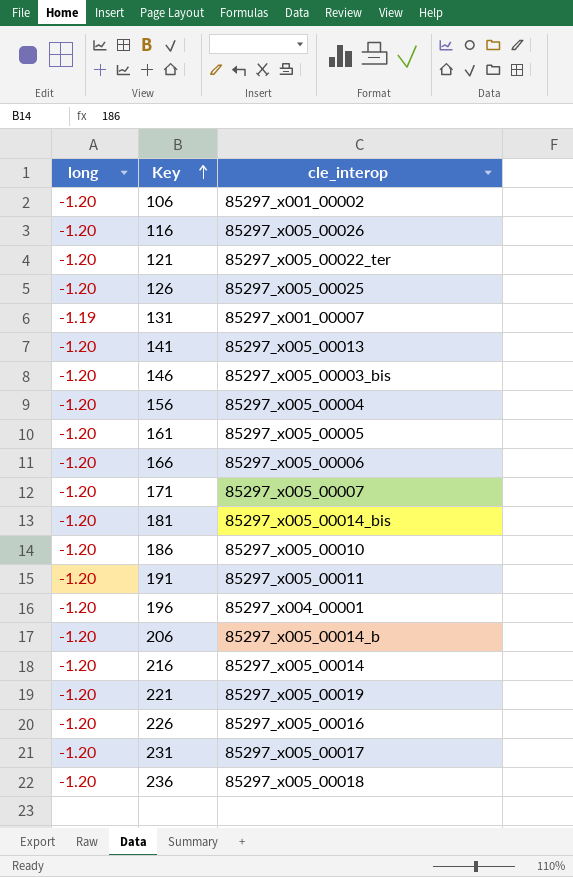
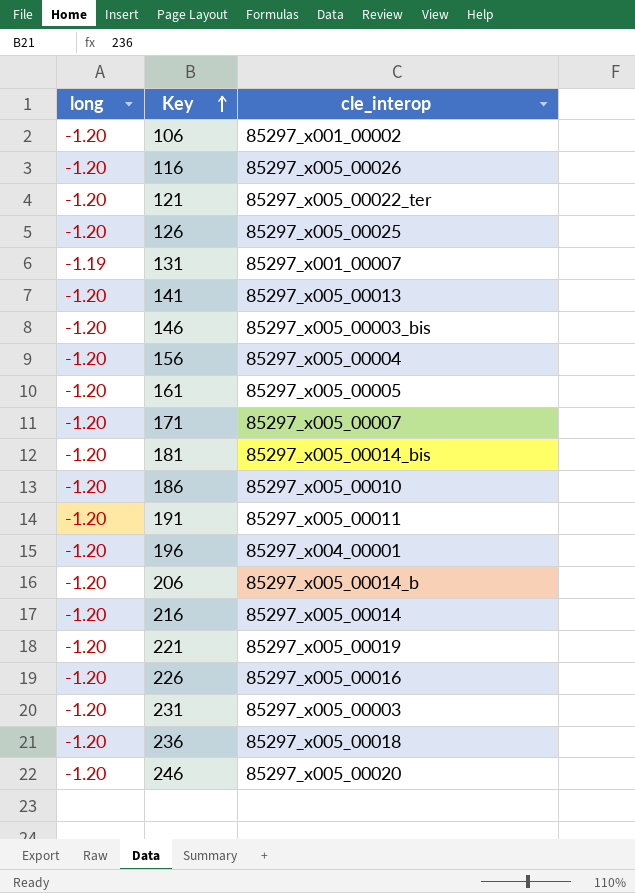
row 166: -1.20 | 85297_x005_00006 -> none
231 | cle_interop: 85297_x005_00017 -> 85297_x005_00003
row 246: none -> -1.20 | 85297_x005_00020

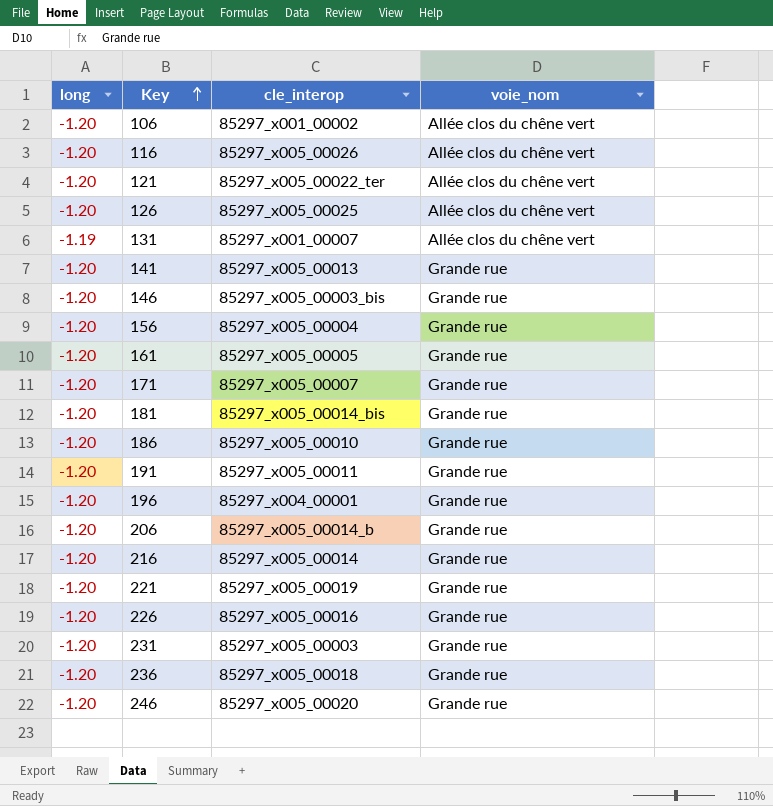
column voie_nom | position: none -> 4

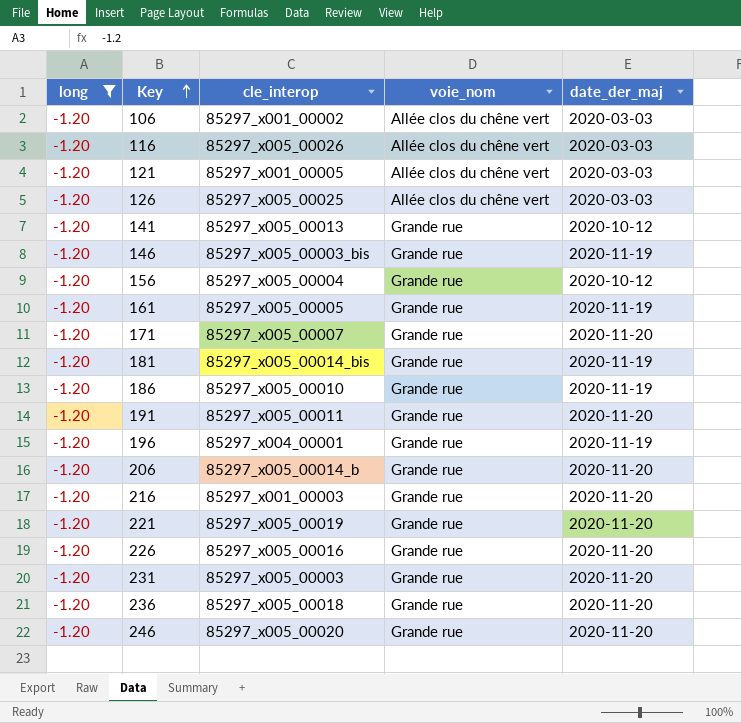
filter: none -> long = -1.20
column date_der_maj | position: none -> 5
121 | cle_interop: 85297_x005_00022_ter -> 85297_x001_00005
216 | cle_interop: 85297_x005_00014 -> 85297_x001_00003

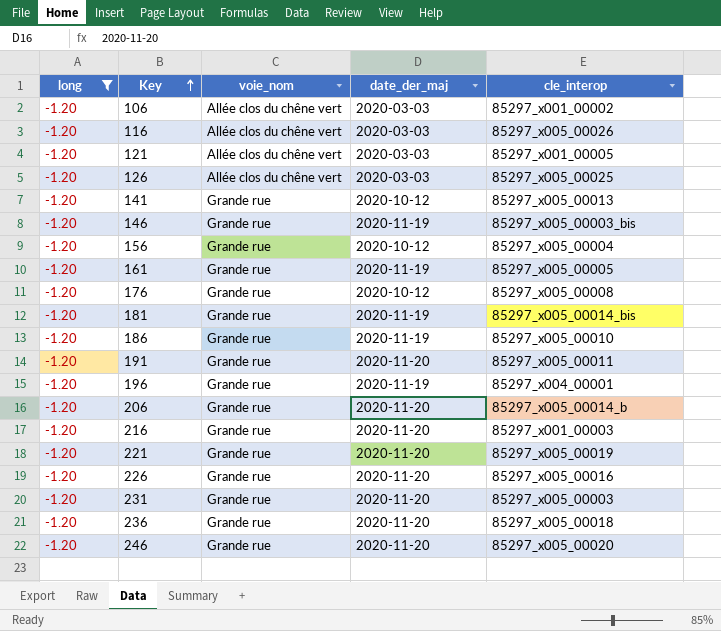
column cle_interop | position: 3 -> 5
row 171: -1.20 | 85297_x005_00007 | Grande rue | 2020-11-20 -> none
row 176: none -> -1.20 | Grande rue | 2020-10-12 | 85297_x005_00008

